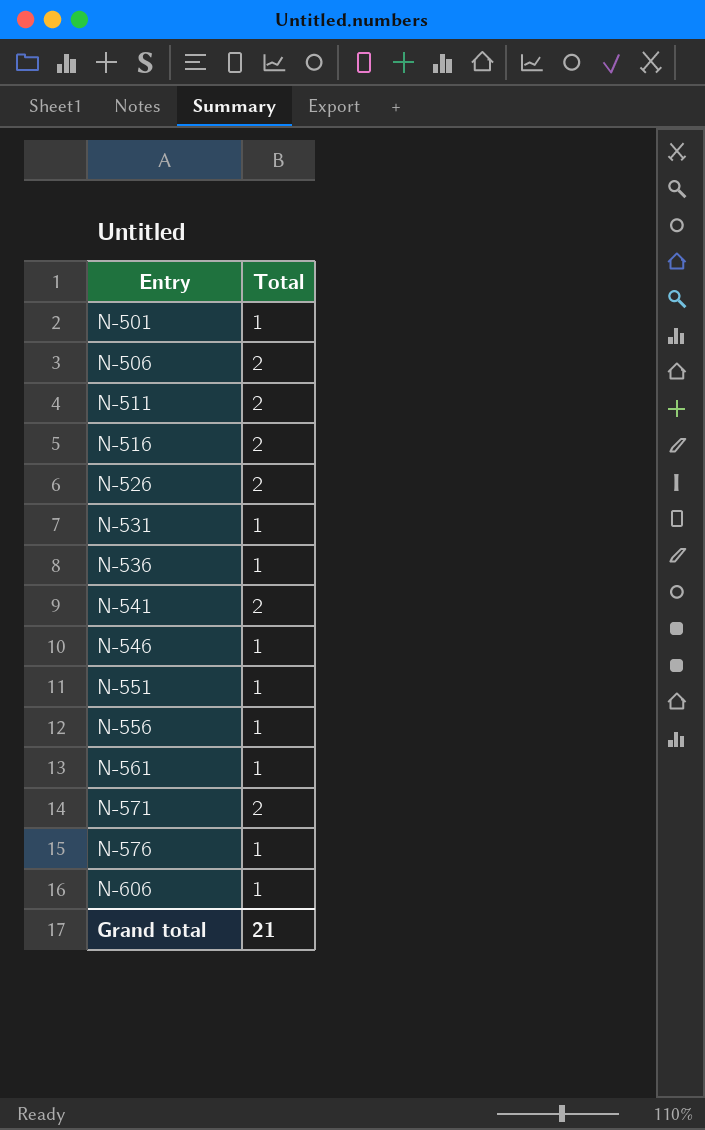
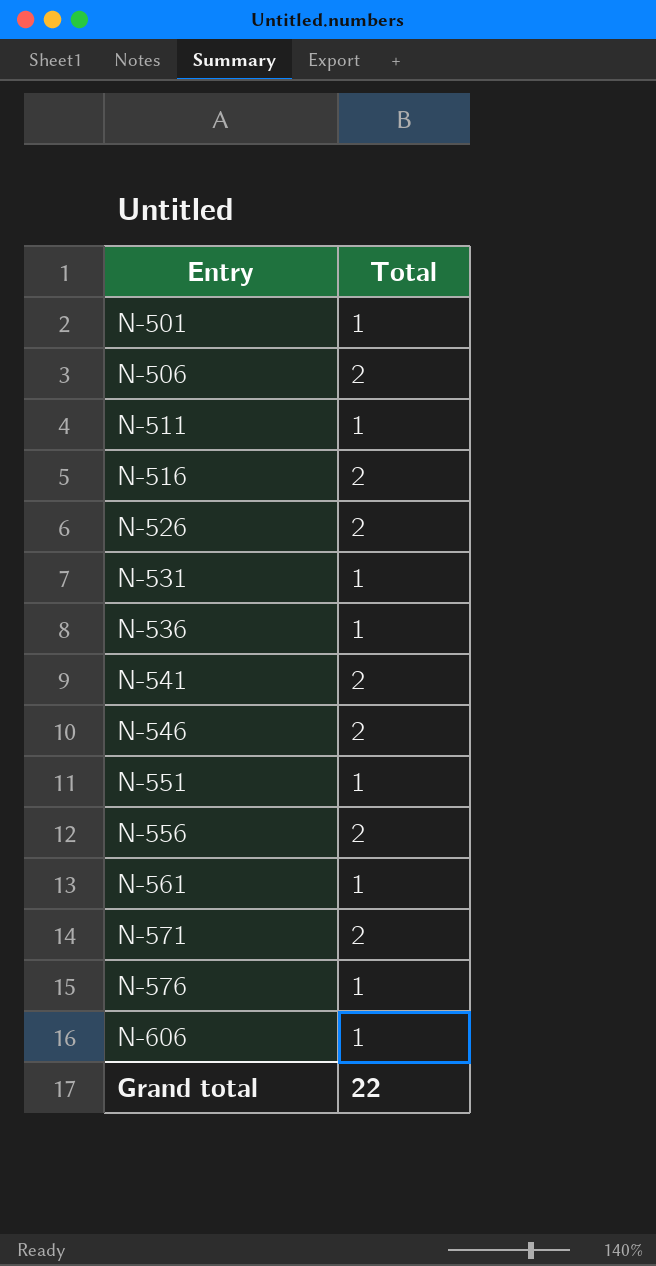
N-511 | Total: 2 -> 1
N-546 | Total: 1 -> 2
N-556 | Total: 1 -> 2
Grand total | Total: 21 -> 22

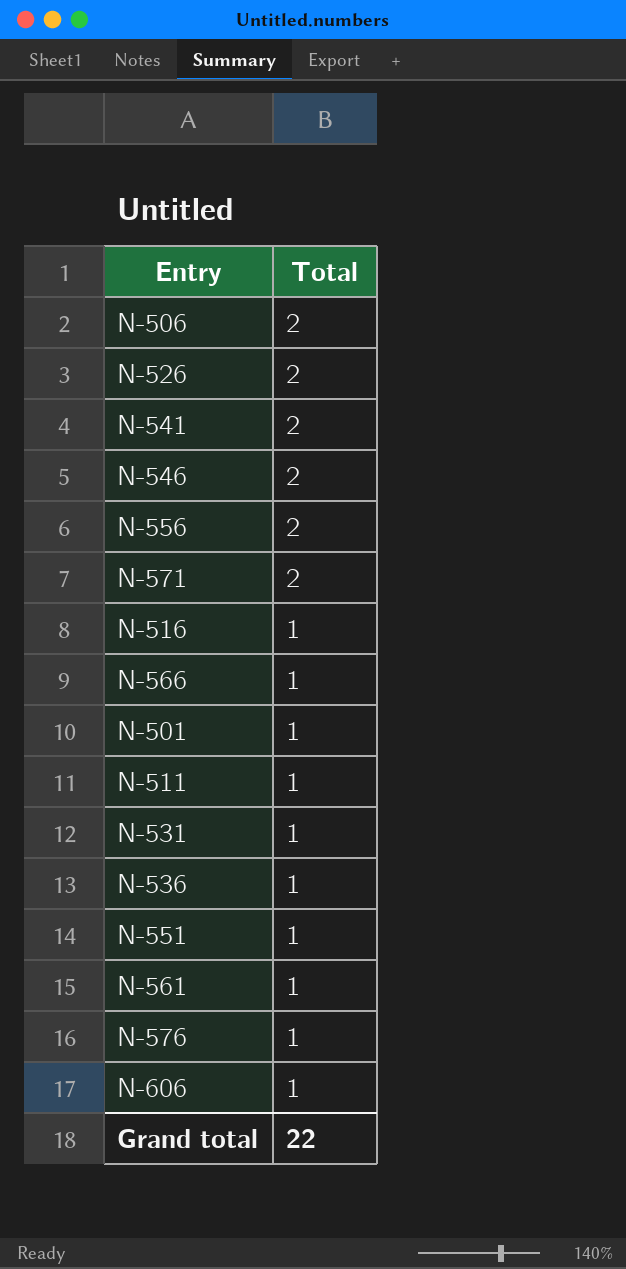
row order: Entry ascending -> Total descending
N-516 | Total: 2 -> 1
row N-566: none -> 1

